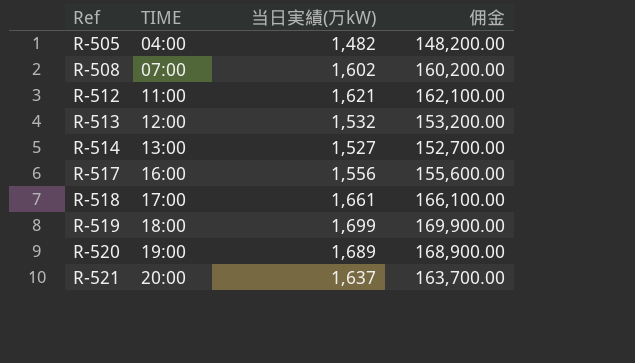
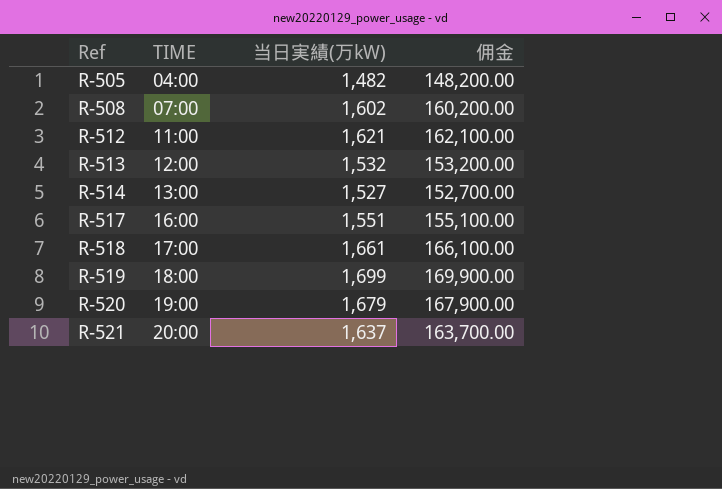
R-517 | 当日実績(万kW): 1,556 -> 1,551
R-517 | 佣金: 155,600.00 -> 155,100.00
R-520 | 当日実績(万kW): 1,689 -> 1,679
R-520 | 佣金: 168,900.00 -> 167,900.00

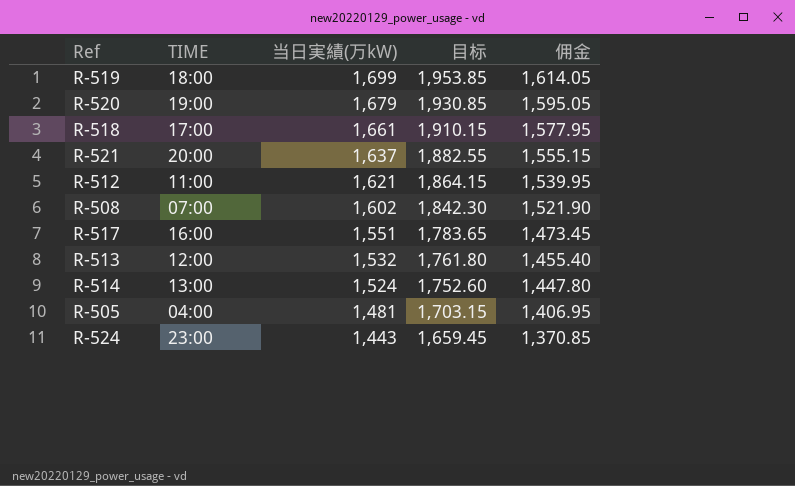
row order: Ref ascending -> 当日実績(万kW) descending
column 目标 | formula: none -> [当日実績(万kW)] * 1.15
column 佣金 | formula: [当日実績(万kW)] * 100 -> [当日実績(万kW)] * 0.95
R-514 | 当日実績(万kW): 1,527 -> 1,524
R-505 | 当日実績(万kW): 1,482 -> 1,481
row R-524: none -> 23:00 | 1,443 | 1,659.45 | 1,370.85

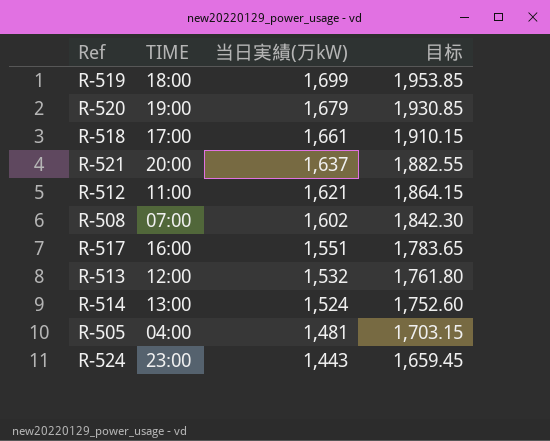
column 佣金 | formula: [当日実績(万kW)] * 0.95 -> none

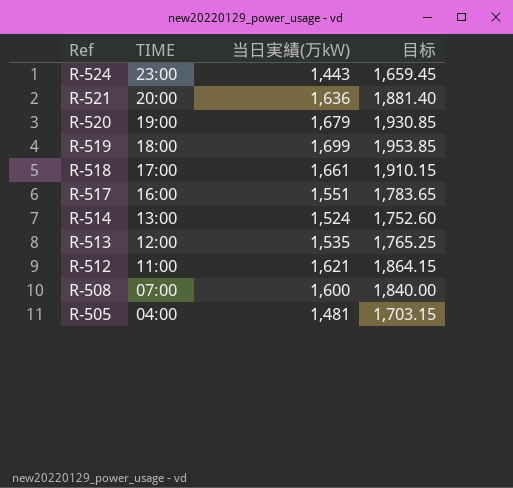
row order: 当日実績(万kW) descending -> Ref descending
R-521 | 当日実績(万kW): 1,637 -> 1,636
R-521 | 目标: 1,882.55 -> 1,881.40
R-513 | 当日実績(万kW): 1,532 -> 1,535
R-513 | 目标: 1,761.80 -> 1,765.25
R-508 | 当日実績(万kW): 1,602 -> 1,600
R-508 | 目标: 1,842.30 -> 1,840.00

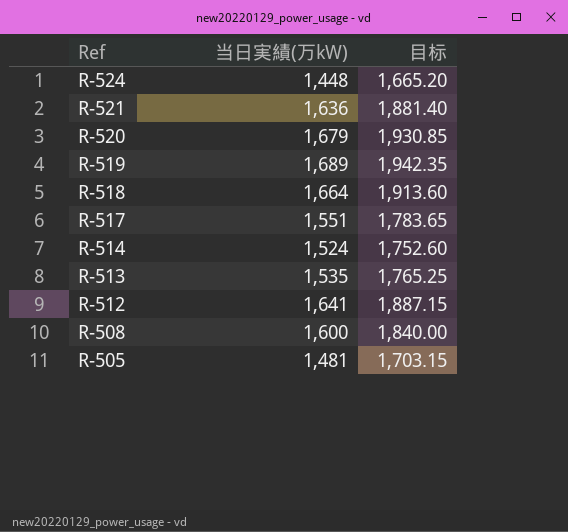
column TIME | position: 2 -> none
R-524 | 当日実績(万kW): 1,443 -> 1,448
R-524 | 目标: 1,659.45 -> 1,665.20
R-519 | 当日実績(万kW): 1,699 -> 1,689
R-519 | 目标: 1,953.85 -> 1,942.35
R-518 | 当日実績(万kW): 1,661 -> 1,664
R-518 | 目标: 1,910.15 -> 1,913.60
R-512 | 当日実績(万kW): 1,621 -> 1,641
R-512 | 目标: 1,864.15 -> 1,887.15

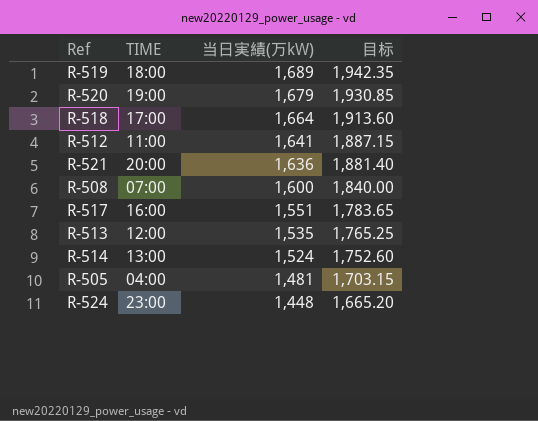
row order: Ref descending -> 当日実績(万kW) descending
column TIME | position: none -> 2

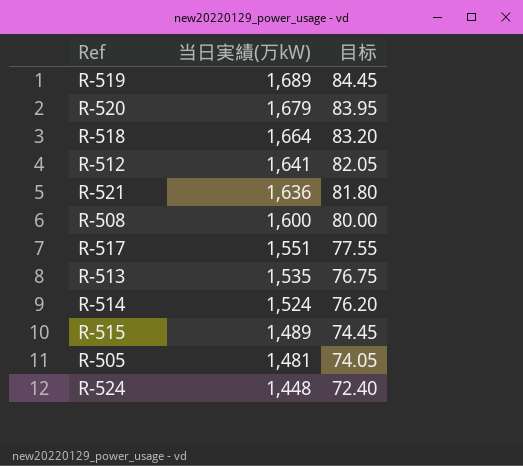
column TIME | position: 2 -> none
column 目标 | formula: [当日実績(万kW)] * 1.15 -> [当日実績(万kW)] * 0.05
row R-515: none -> 1,489 | 74.45

